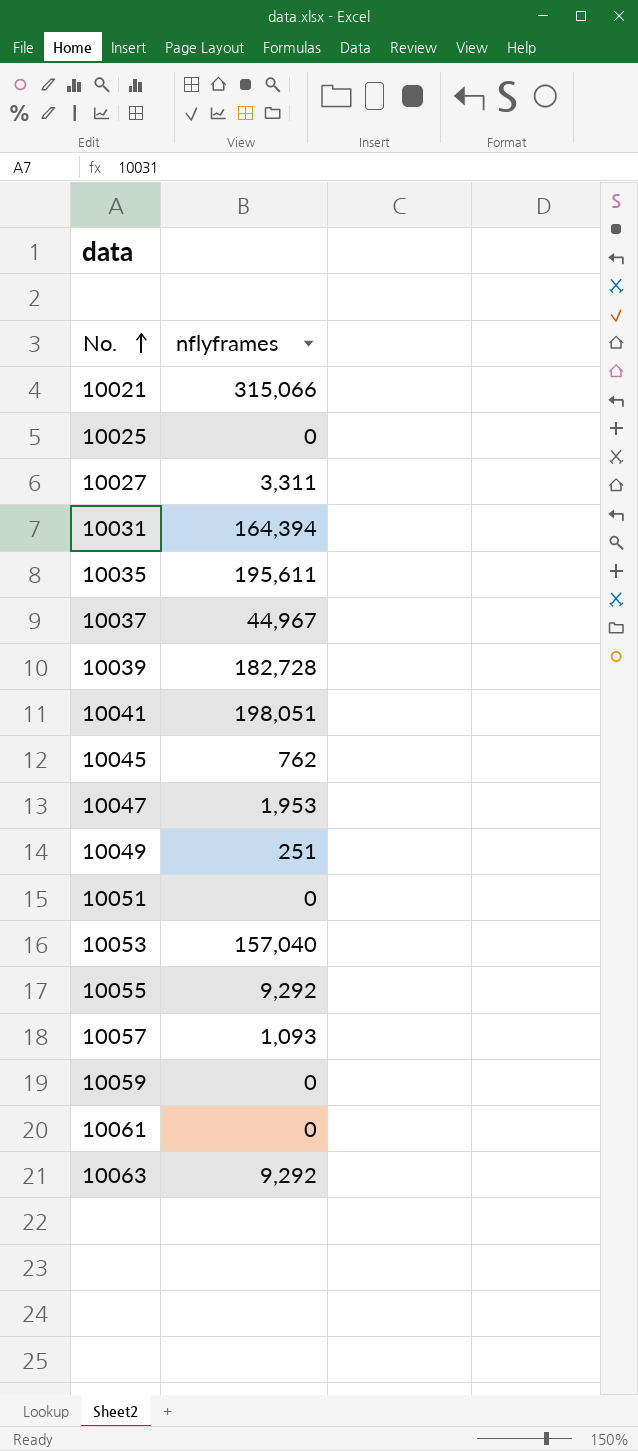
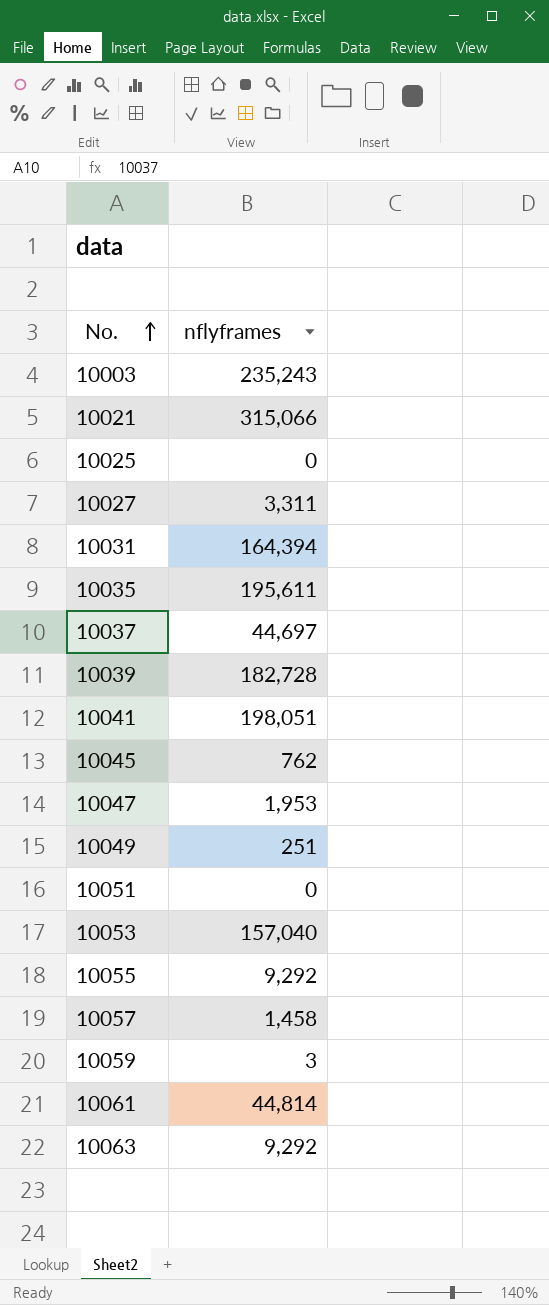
row 10003: none -> 235,243
10037 | nflyframes: 44,967 -> 44,697
10057 | nflyframes: 1,093 -> 1,458
10059 | nflyframes: 0 -> 3
10061 | nflyframes: 0 -> 44,814

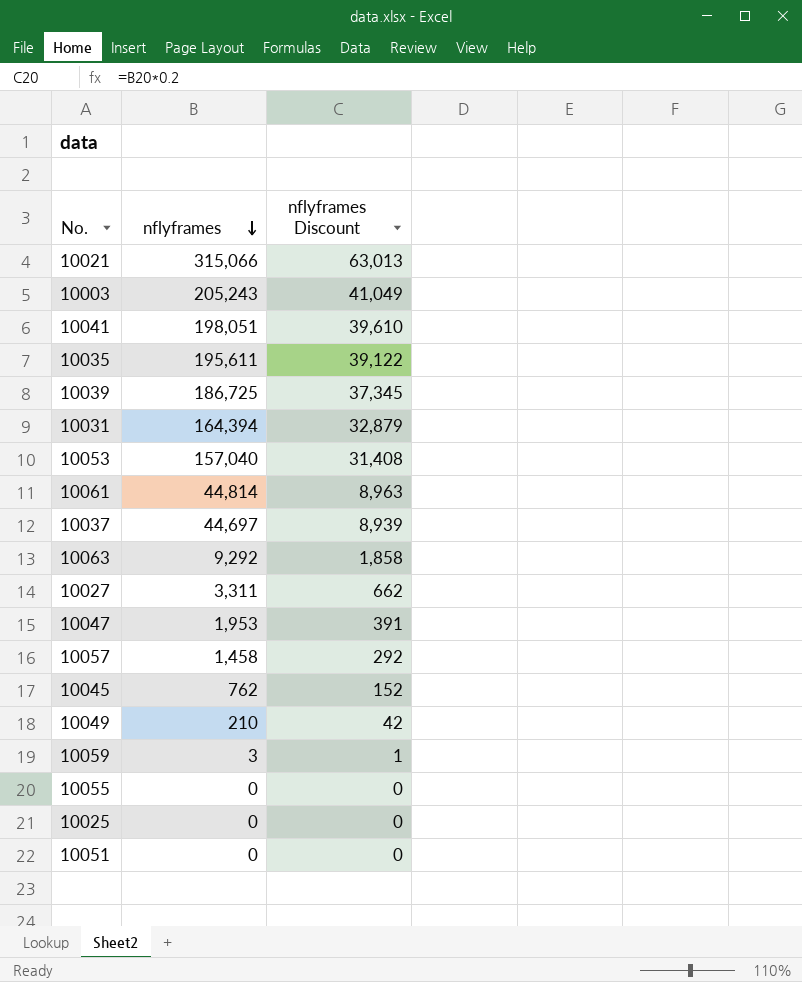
row order: No. ascending -> nflyframes descending
column nflyframes Discount | formula: none -> [nflyframes] * 0.2
10003 | nflyframes: 235,243 -> 205,243
10039 | nflyframes: 182,728 -> 186,725
10049 | nflyframes: 251 -> 210
10055 | nflyframes: 9,292 -> 0

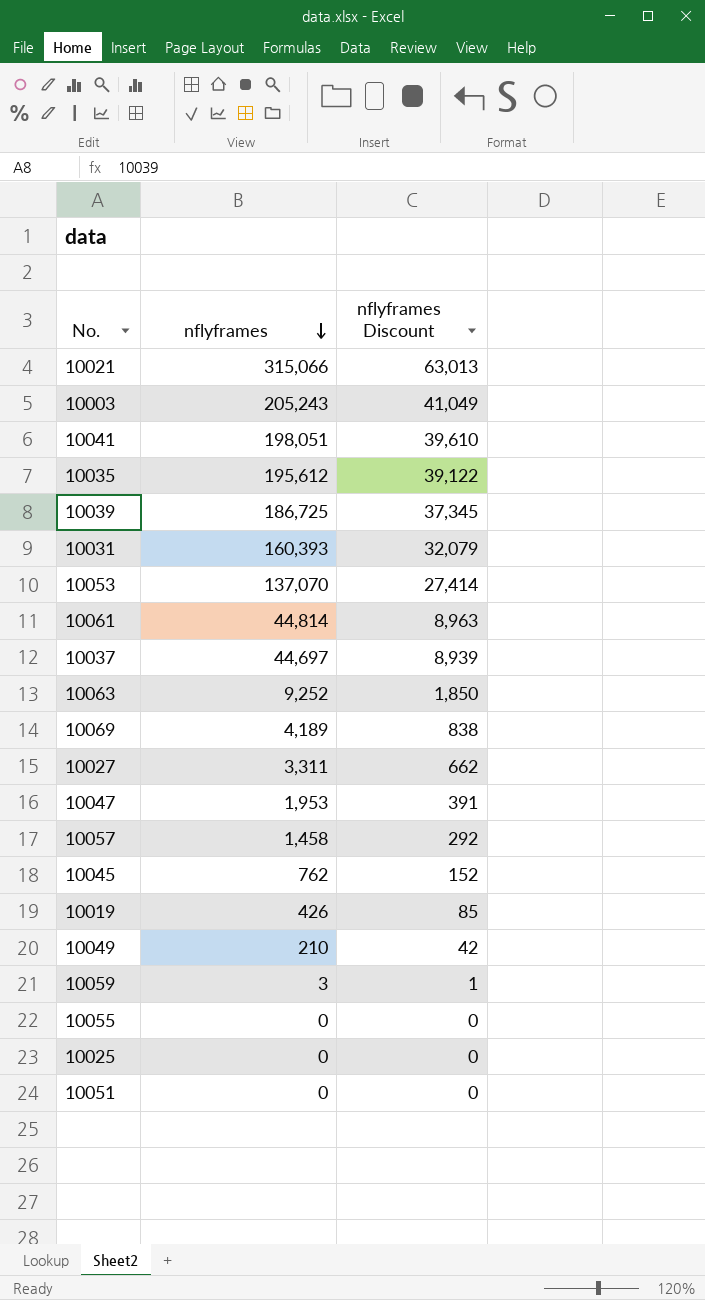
10035 | nflyframes: 195,611 -> 195,612
10031 | nflyframes: 164,394 -> 160,393
10031 | nflyframes Discount: 32,879 -> 32,079
10053 | nflyframes: 157,040 -> 137,070
10053 | nflyframes Discount: 31,408 -> 27,414
10063 | nflyframes: 9,292 -> 9,252
10063 | nflyframes Discount: 1,858 -> 1,850
row 10069: none -> 4,189 | 838
row 10019: none -> 426 | 85

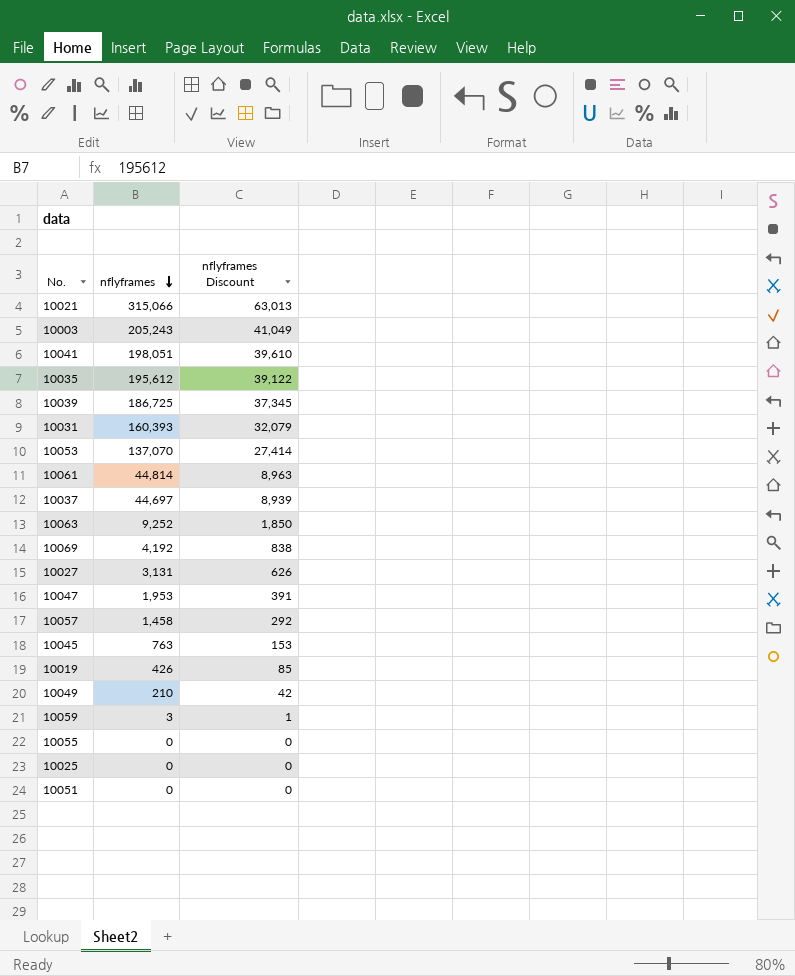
10069 | nflyframes: 4,189 -> 4,192
10027 | nflyframes: 3,311 -> 3,131
10027 | nflyframes Discount: 662 -> 626
10045 | nflyframes: 762 -> 763
10045 | nflyframes Discount: 152 -> 153

